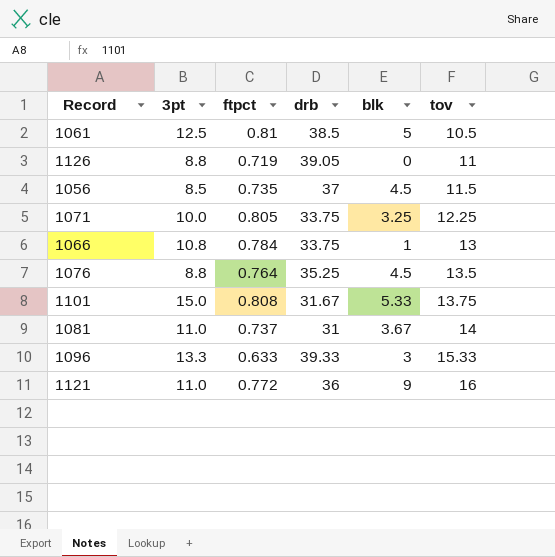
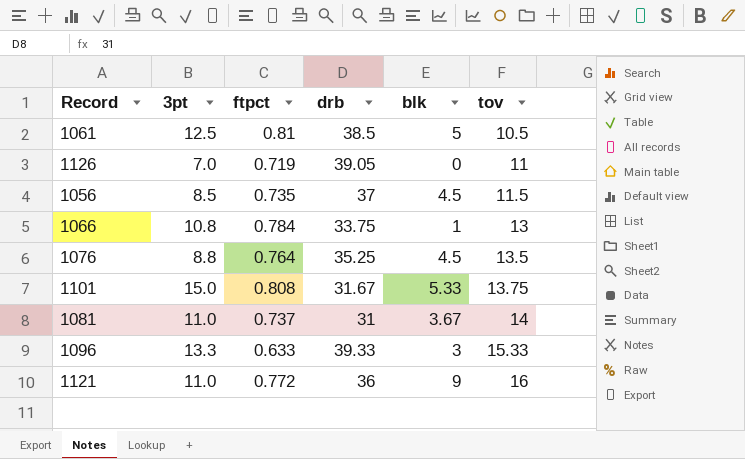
row 1071: 10.0 | 0.805 | 33.75 | 3.25 | 12.25 -> none
1126 | 3pt: 8.8 -> 7.0

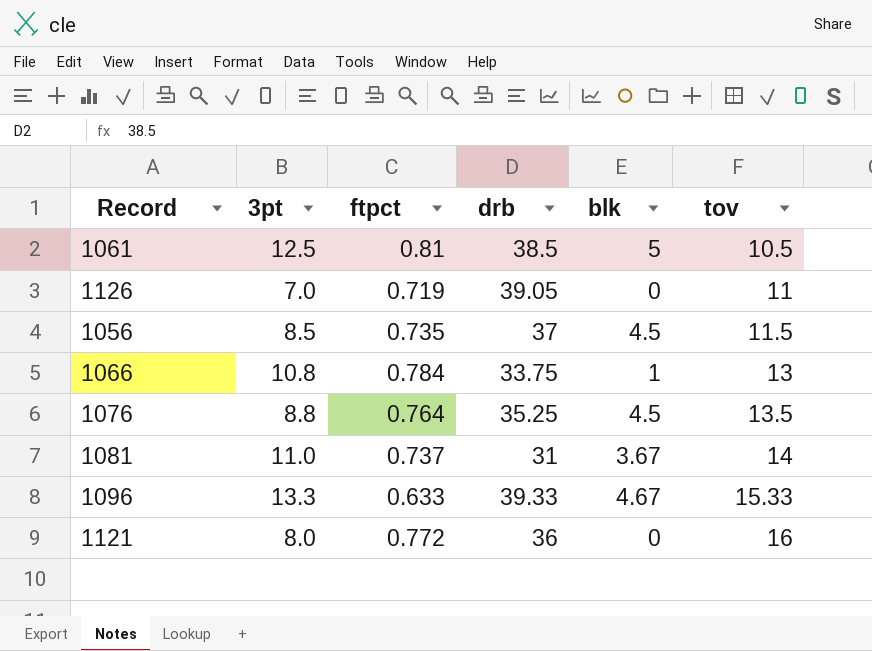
row 1101: 15.0 | 0.808 | 31.67 | 5.33 | 13.75 -> none
1096 | blk: 3 -> 4.67
1121 | 3pt: 11.0 -> 8.0
1121 | blk: 9 -> 0

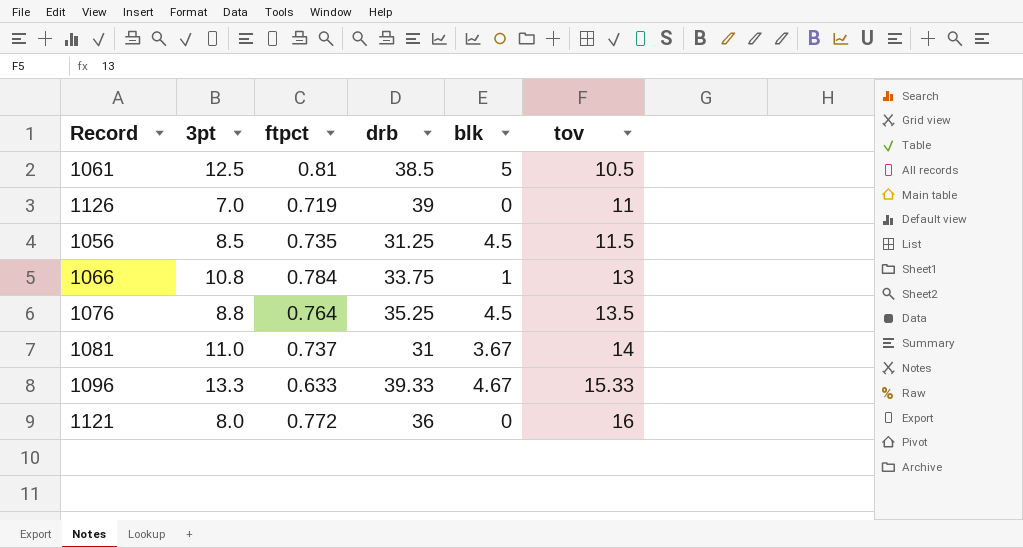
1126 | drb: 39.05 -> 39
1056 | drb: 37 -> 31.25

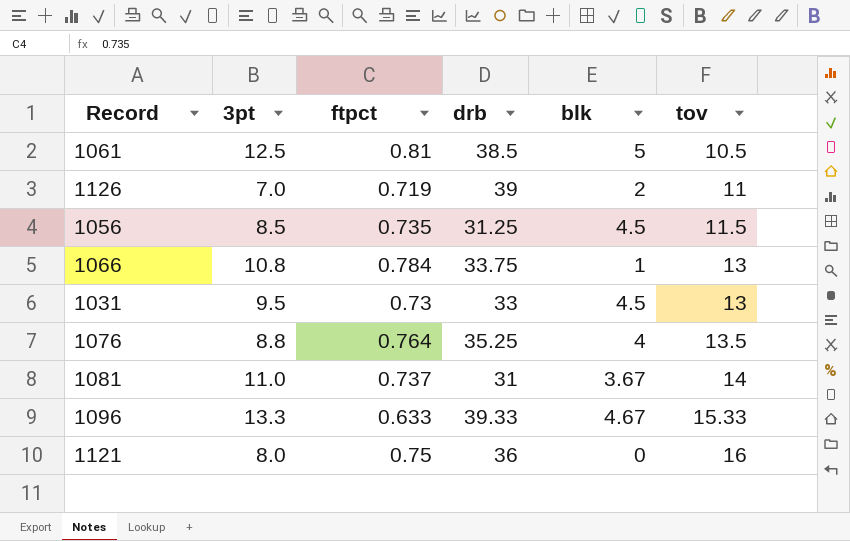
1126 | blk: 0 -> 2
row 1031: none -> 9.5 | 0.73 | 33 | 4.5 | 13
1076 | blk: 4.5 -> 4
1121 | ftpct: 0.772 -> 0.75

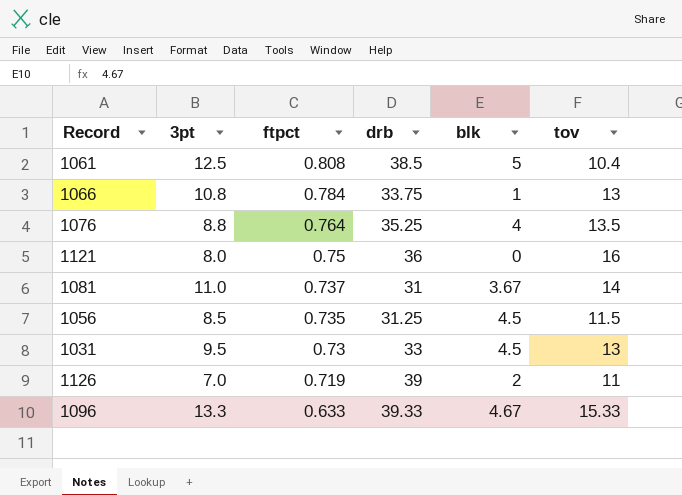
row order: tov ascending -> ftpct descending
1061 | ftpct: 0.81 -> 0.808
1061 | tov: 10.5 -> 10.4

